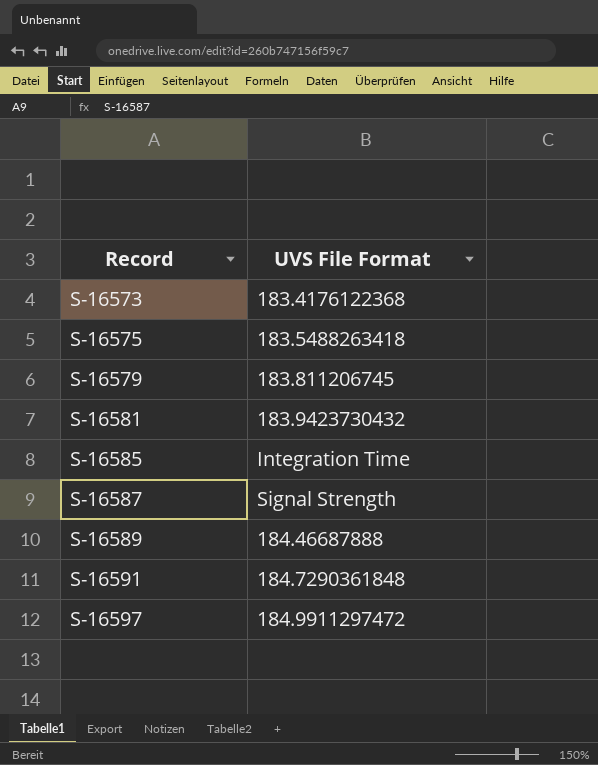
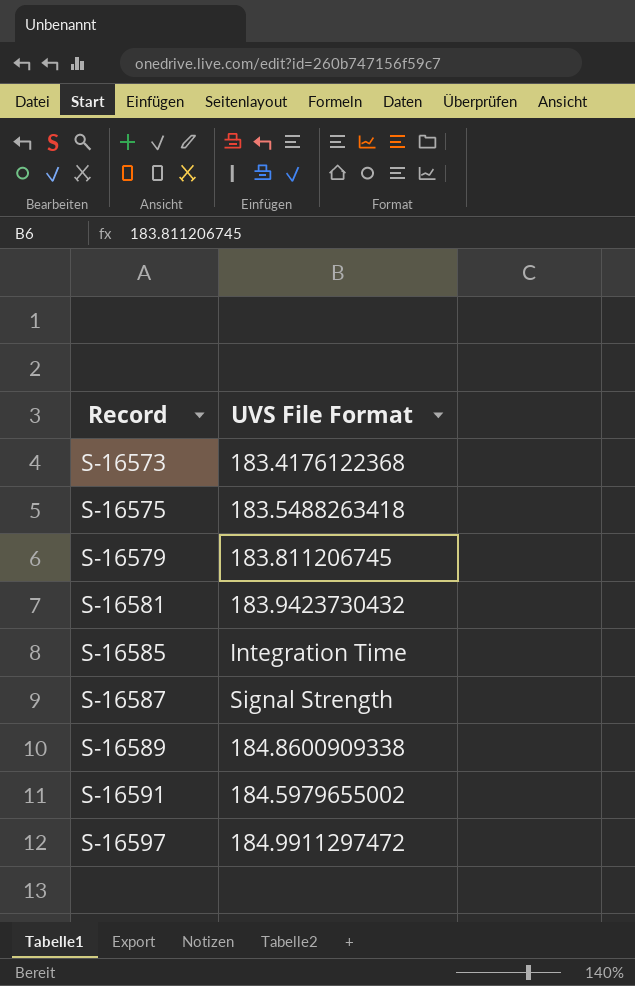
S-16589 | UVS File Format: 184.46687888 -> 184.8600909338
S-16591 | UVS File Format: 184.7290361848 -> 184.5979655002

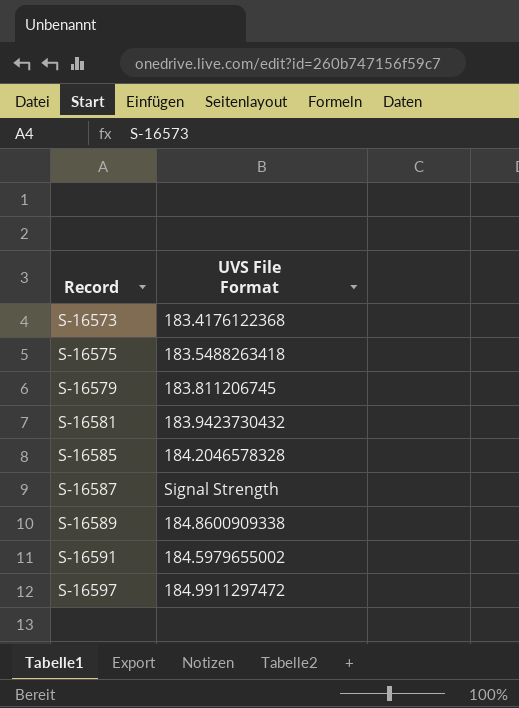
S-16585 | UVS File Format: Integration Time -> 184.2046578328

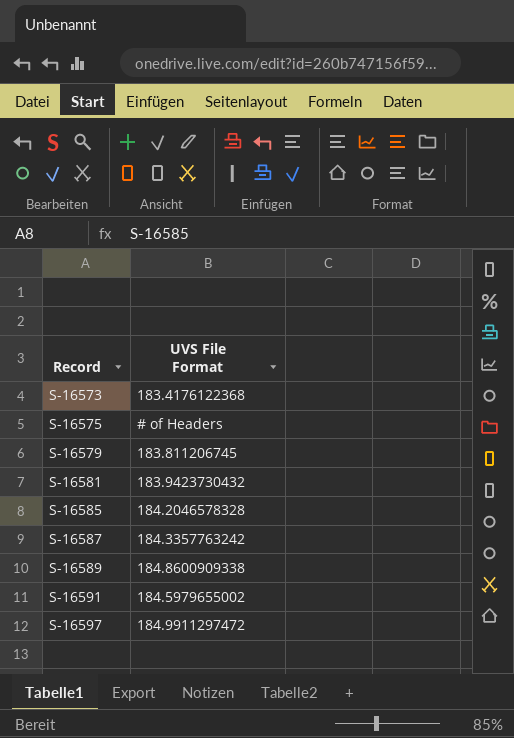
S-16575 | UVS File Format: 183.5488263418 -> # of Headers
S-16587 | UVS File Format: Signal Strength -> 184.3357763242

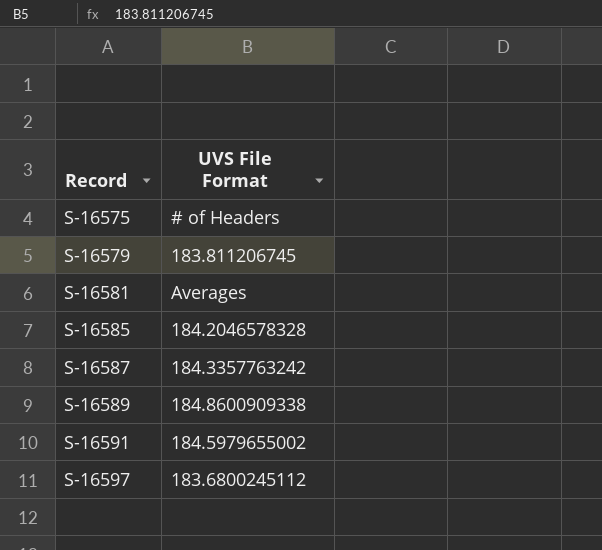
row S-16573: 183.4176122368 -> none
S-16581 | UVS File Format: 183.9423730432 -> Averages
S-16597 | UVS File Format: 184.9911297472 -> 183.6800245112

